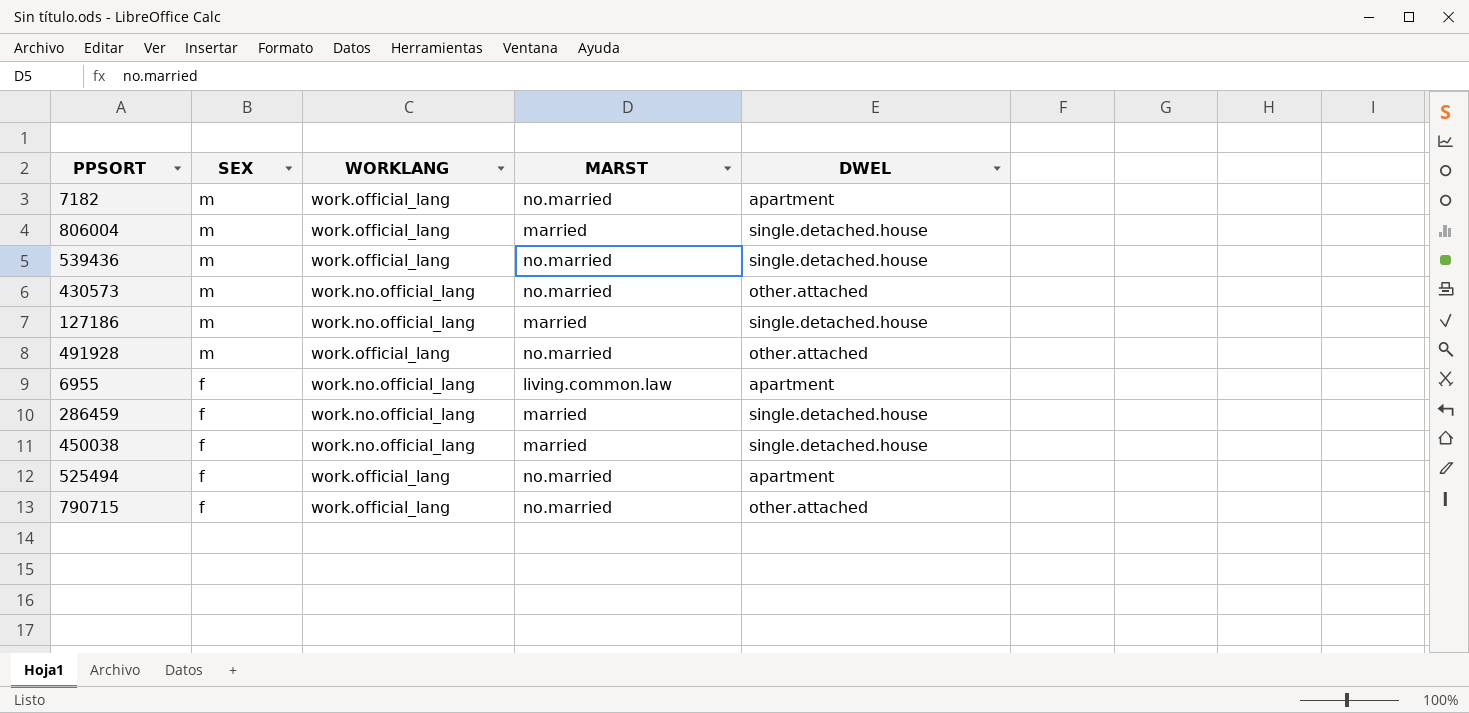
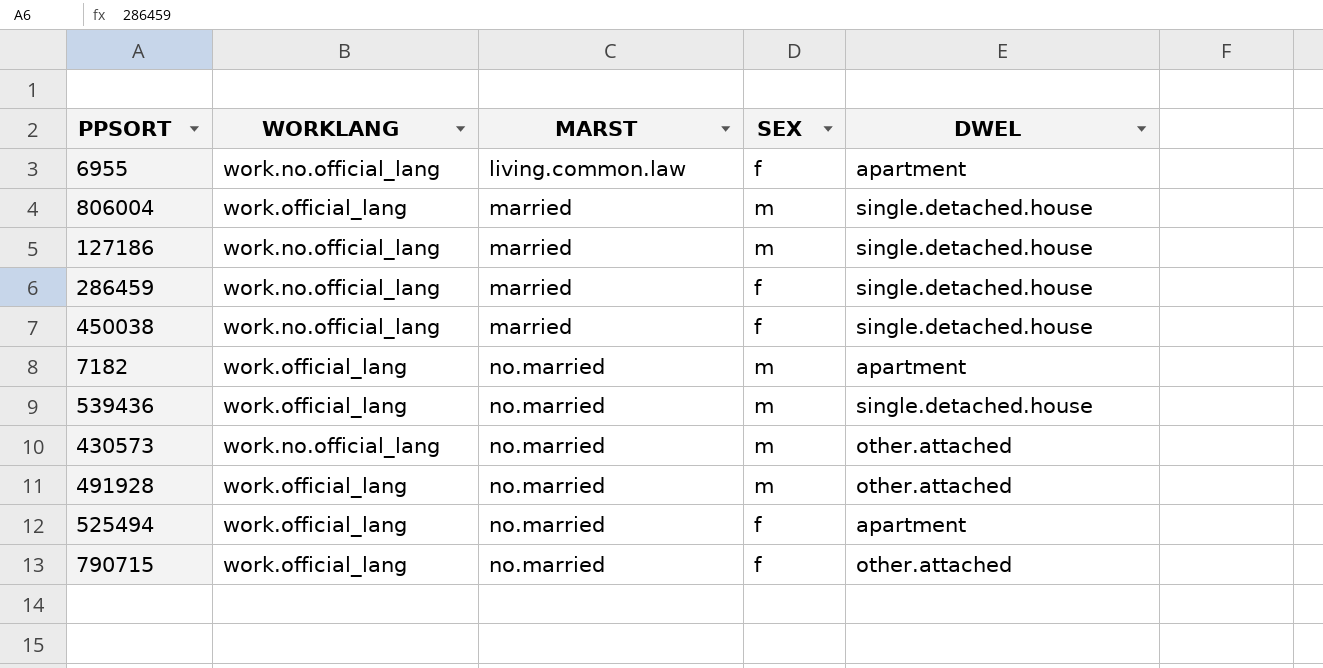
row order: SEX descending -> MARST ascending
column SEX | position: 2 -> 4

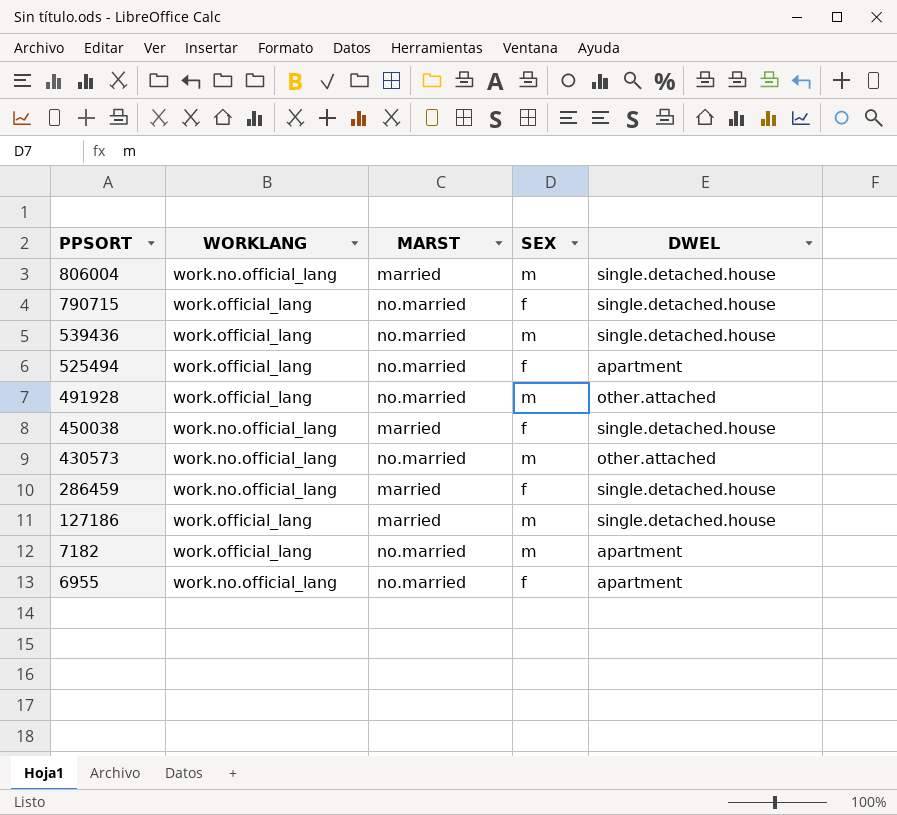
row order: MARST ascending -> PPSORT descending
806004 | WORKLANG: work.official_lang -> work.no.official_lang
790715 | DWEL: other.attached -> single.detached.house
127186 | WORKLANG: work.no.official_lang -> work.official_lang
6955 | MARST: living.common.law -> no.married

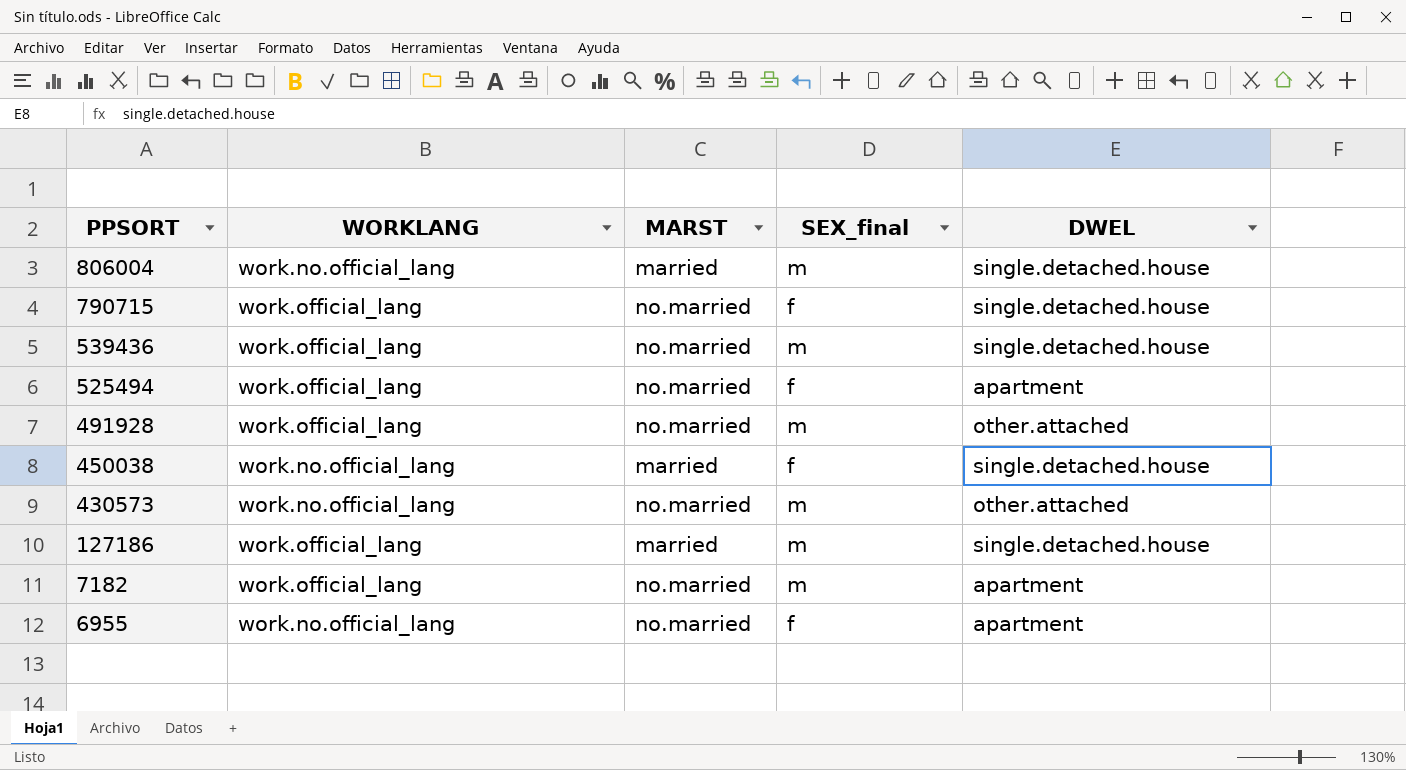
column name: SEX -> SEX_final
row 286459: work.no.official_lang | married | f | single.detached.house -> none

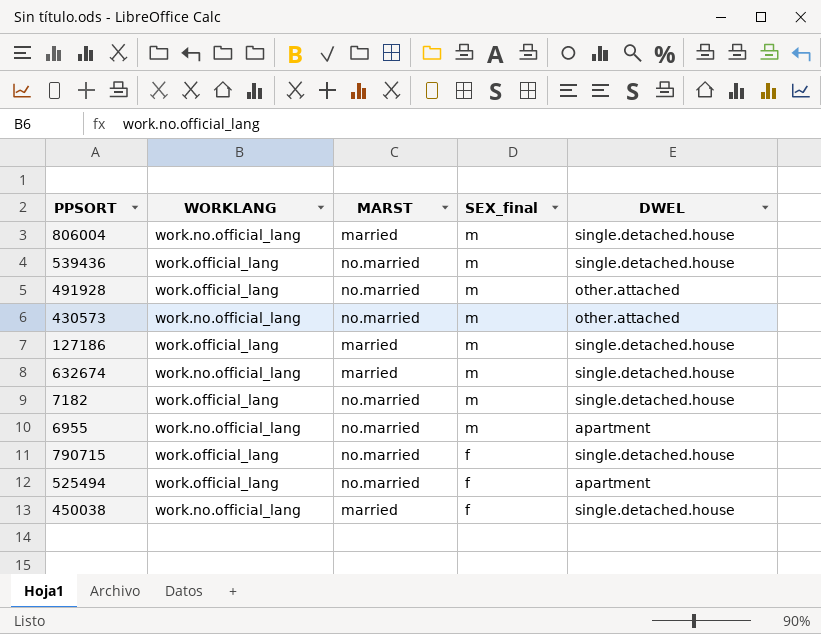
row order: PPSORT descending -> SEX_final descending
row 632674: none -> work.no.official_lang | married | m | single.detached.house
7182 | DWEL: apartment -> single.detached.house
6955 | SEX_final: f -> m

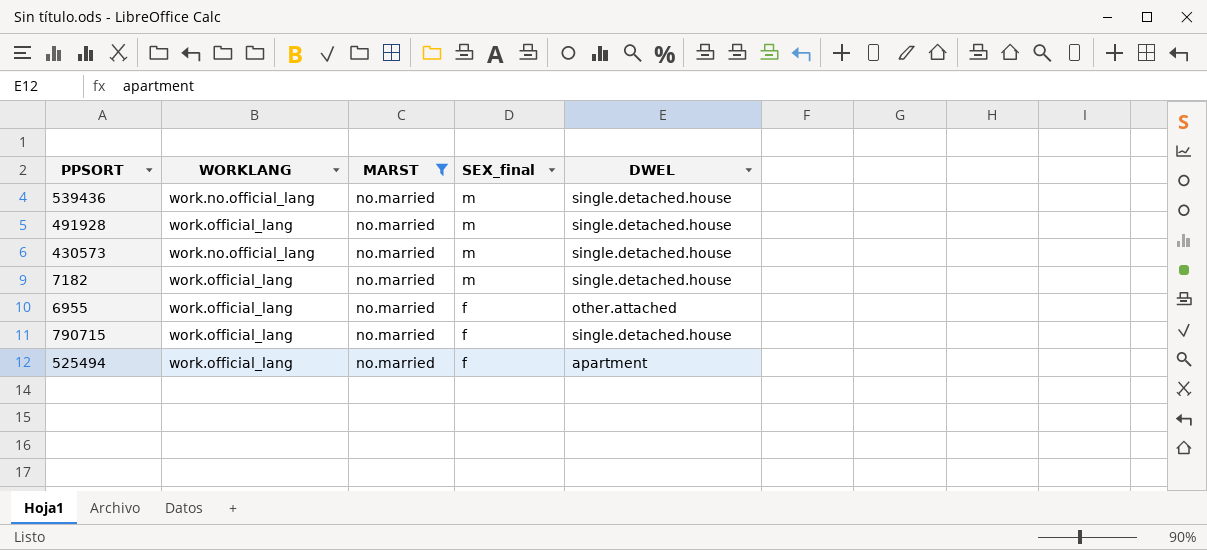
filter: none -> MARST = no.married
539436 | WORKLANG: work.official_lang -> work.no.official_lang
491928 | DWEL: other.attached -> single.detached.house
430573 | DWEL: other.attached -> single.detached.house
6955 | WORKLANG: work.no.official_lang -> work.official_lang
6955 | SEX_final: m -> f
6955 | DWEL: apartment -> other.attached

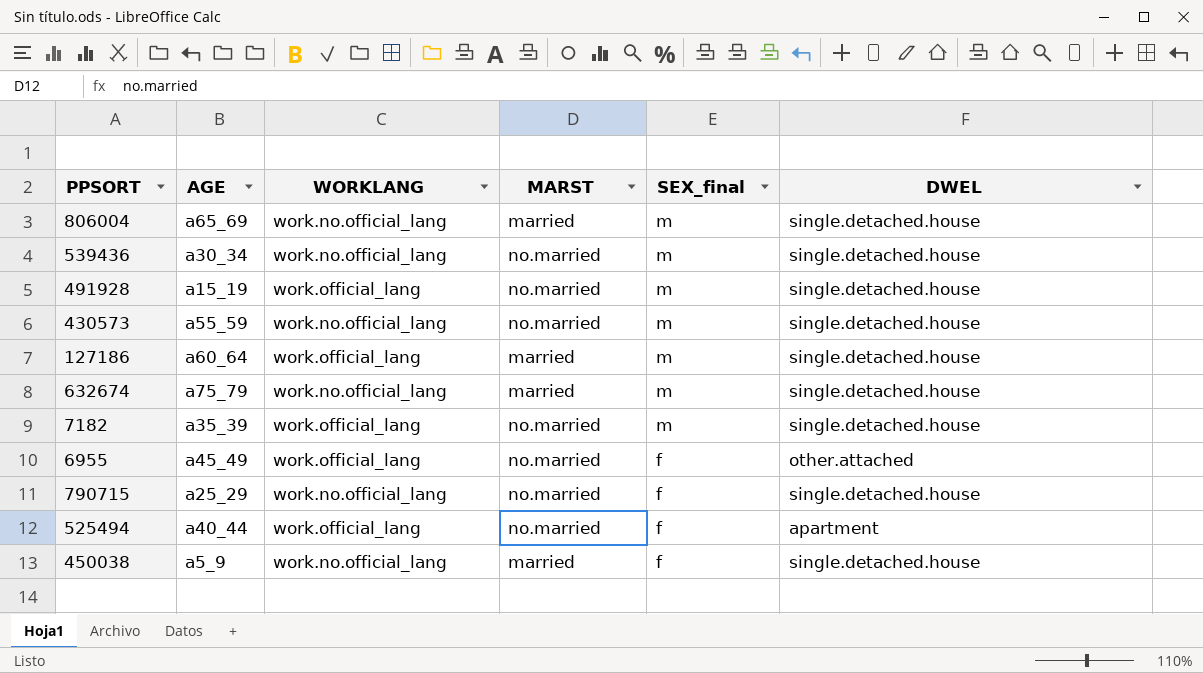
filter: MARST = no.married -> none
column AGE | position: none -> 2
790715 | WORKLANG: work.official_lang -> work.no.official_lang

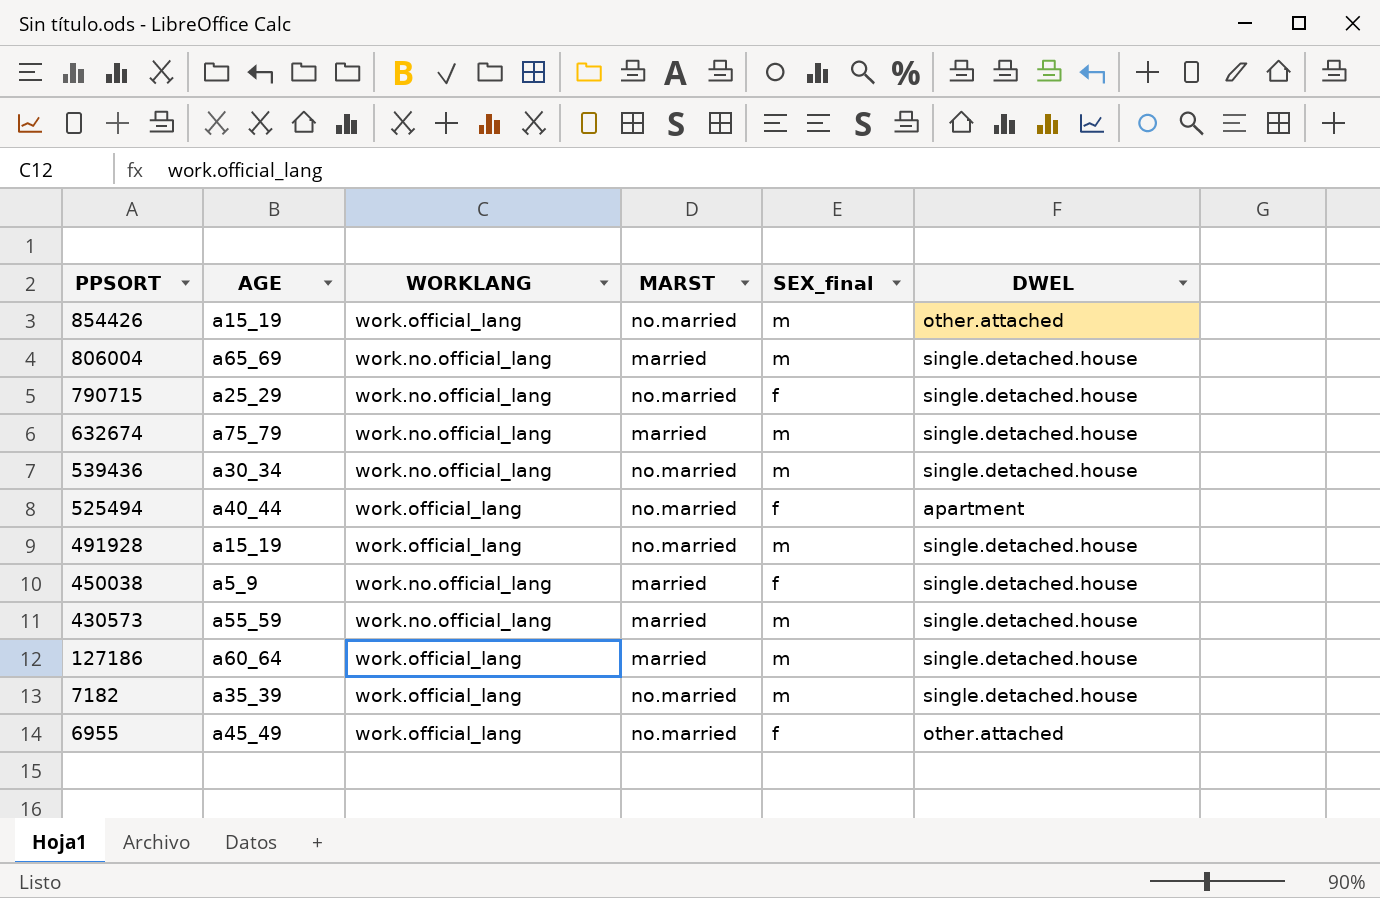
row order: SEX_final descending -> PPSORT descending
row 854426: none -> a15_19 | work.official_lang | no.married | m | other.attached
430573 | MARST: no.married -> married

